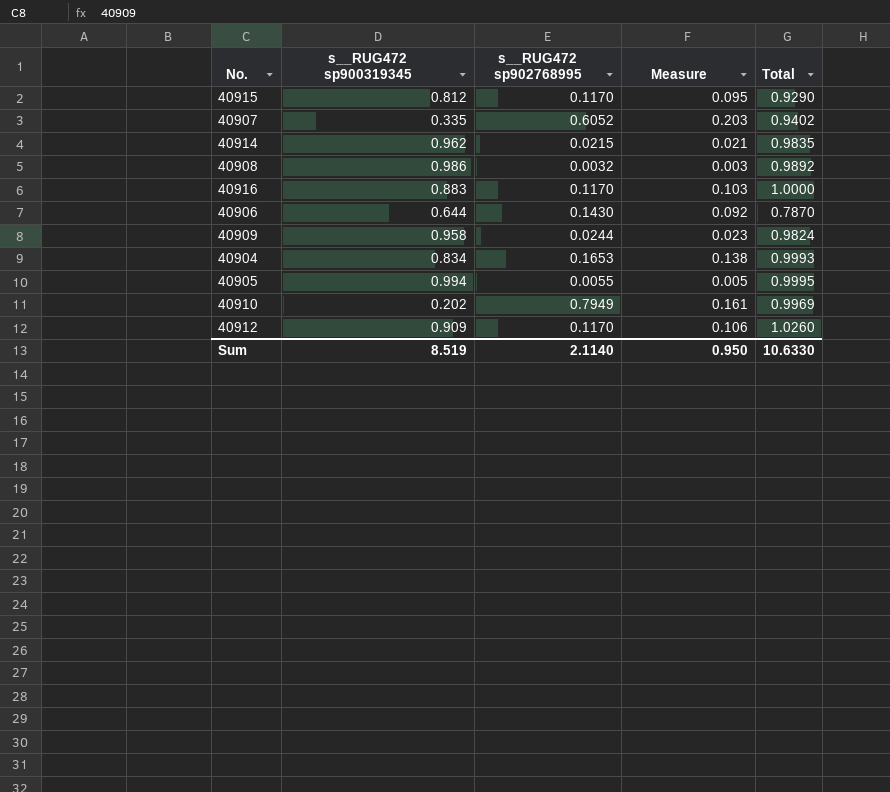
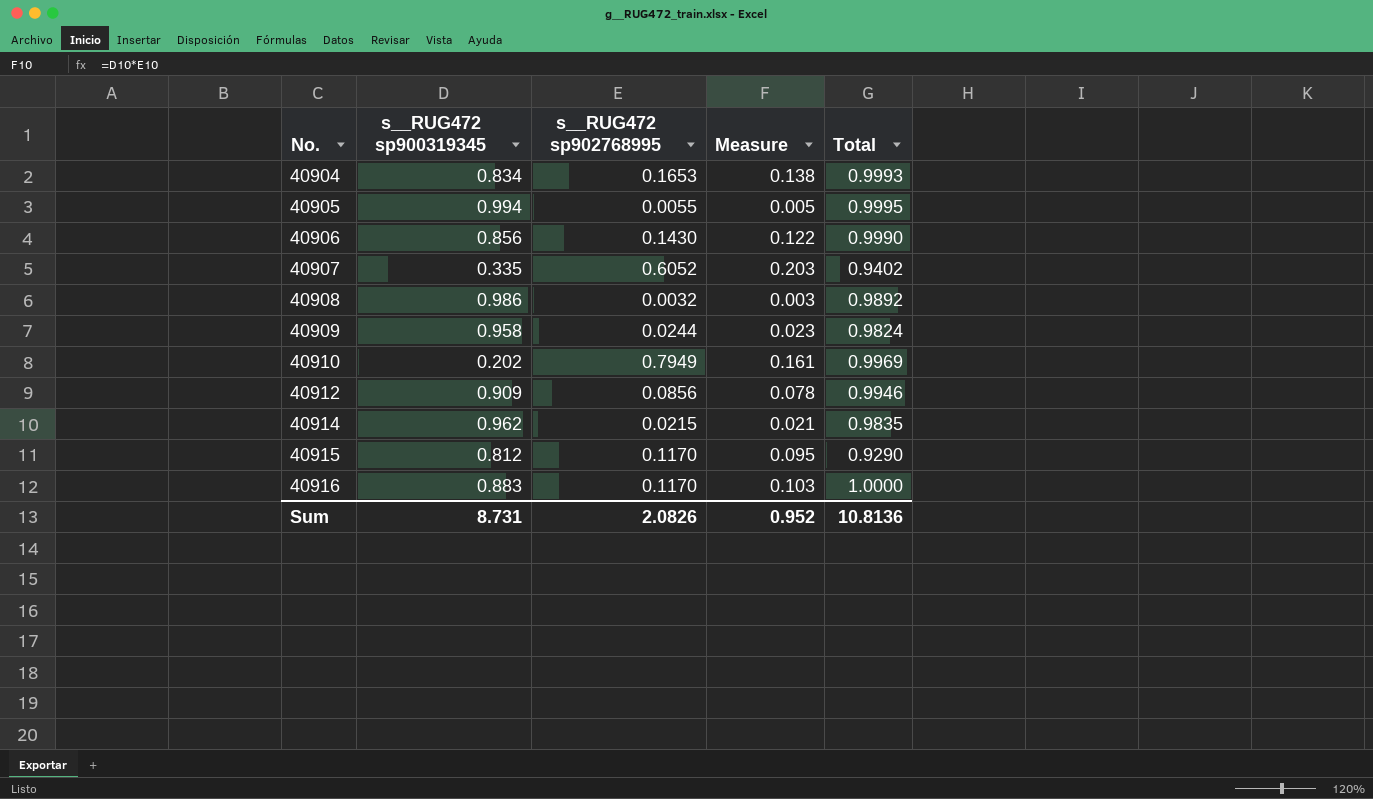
row order: none -> No. ascending
40906 | s__RUG472 sp900319345: 0.644 -> 0.856
40906 | Measure: 0.092 -> 0.122
40906 | Total: 0.7870 -> 0.9990
40912 | s__RUG472 sp902768995: 0.1170 -> 0.0856
40912 | Measure: 0.106 -> 0.078
40912 | Total: 1.0260 -> 0.9946
Sum | s__RUG472 sp900319345: 8.519 -> 8.731
Sum | s__RUG472 sp902768995: 2.1140 -> 2.0826
Sum | Measure: 0.950 -> 0.952
Sum | Total: 10.6330 -> 10.8136

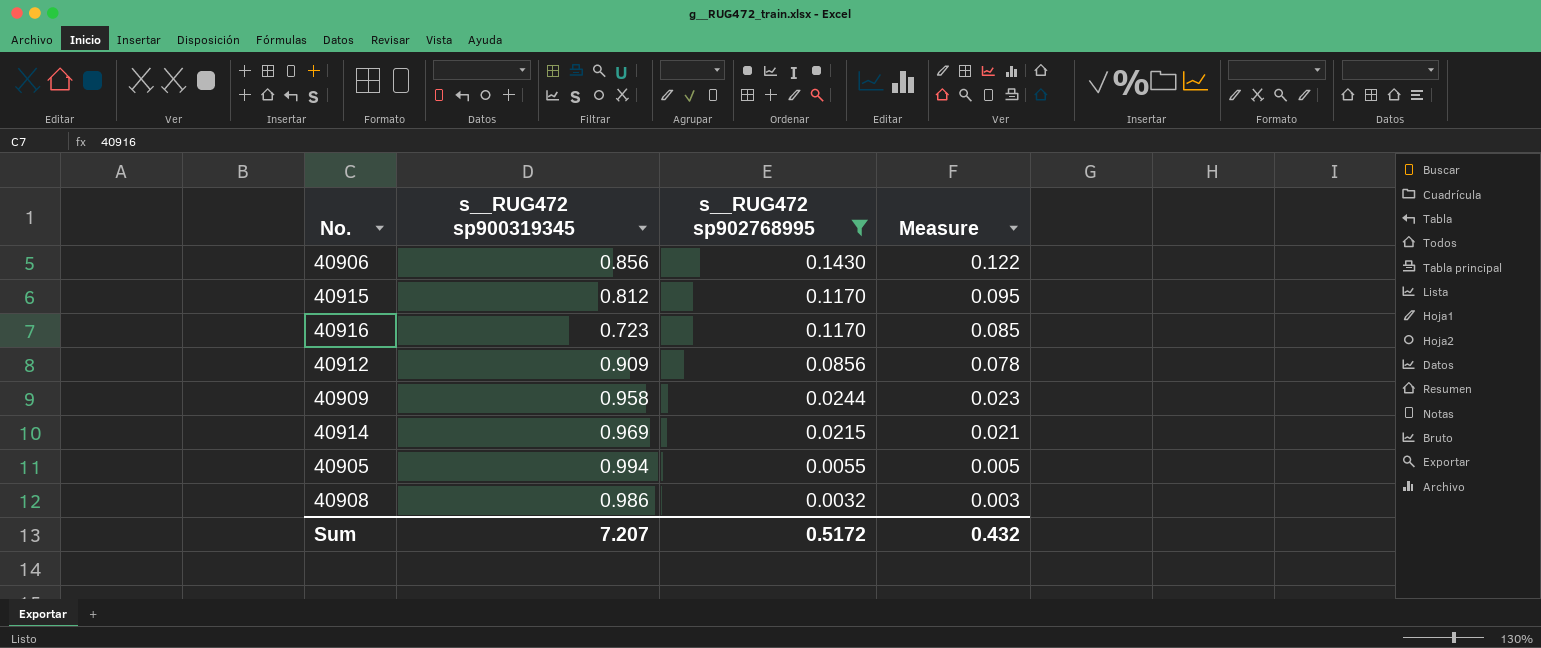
filter: none -> s__RUG472 sp902768995 <= 0.1430
row order: No. ascending -> s__RUG472 sp902768995 descending
column Total | formula: [s__RUG472 sp900319345] + [s__RUG472 sp902768995] -> none
40916 | s__RUG472 sp900319345: 0.883 -> 0.723
40916 | Measure: 0.103 -> 0.085
40914 | s__RUG472 sp900319345: 0.962 -> 0.969
Sum | s__RUG472 sp900319345: 8.731 -> 7.207
Sum | s__RUG472 sp902768995: 2.0826 -> 0.5172
Sum | Measure: 0.952 -> 0.432

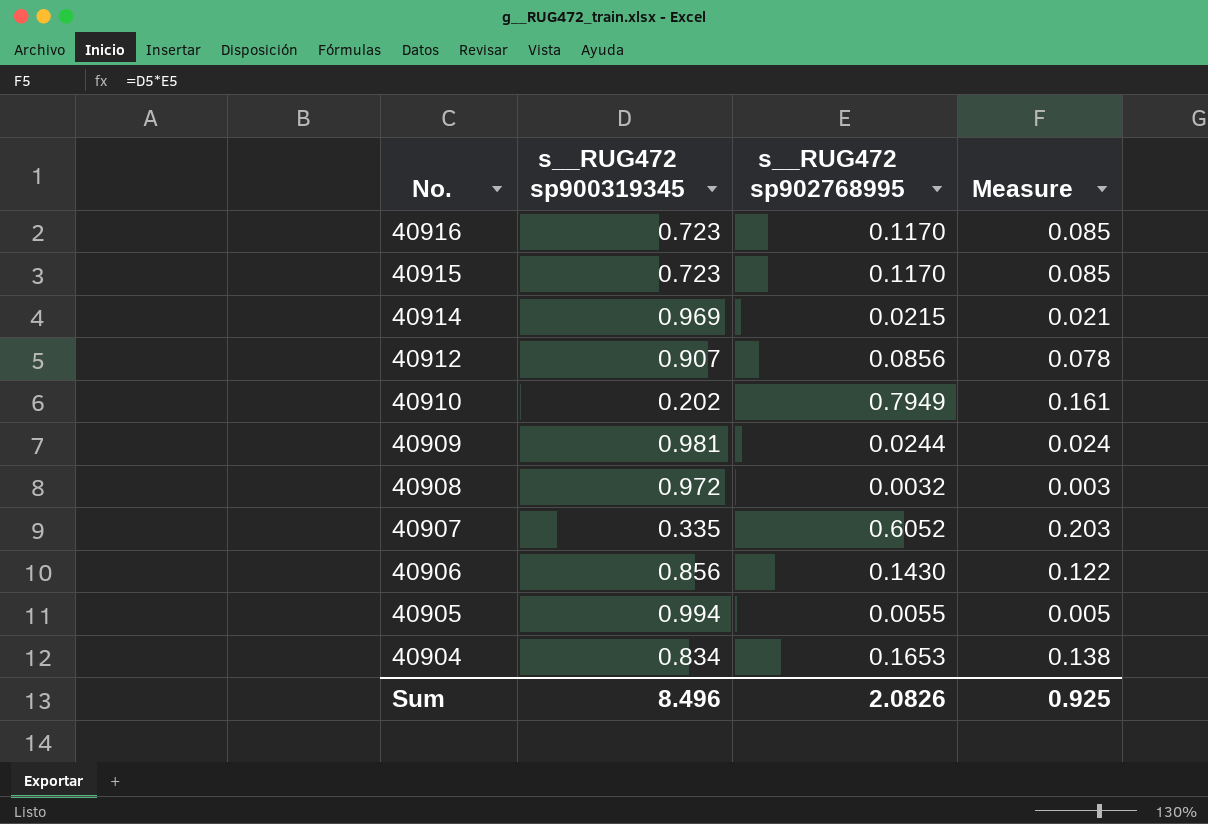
filter: s__RUG472 sp902768995 <= 0.1430 -> none
row order: s__RUG472 sp902768995 descending -> No. descending
40915 | s__RUG472 sp900319345: 0.812 -> 0.723
40915 | Measure: 0.095 -> 0.085
40912 | s__RUG472 sp900319345: 0.909 -> 0.907
40909 | s__RUG472 sp900319345: 0.958 -> 0.981
40909 | Measure: 0.023 -> 0.024
40908 | s__RUG472 sp900319345: 0.986 -> 0.972
Sum | s__RUG472 sp900319345: 7.207 -> 8.496
Sum | s__RUG472 sp902768995: 0.5172 -> 2.0826
Sum | Measure: 0.432 -> 0.925

